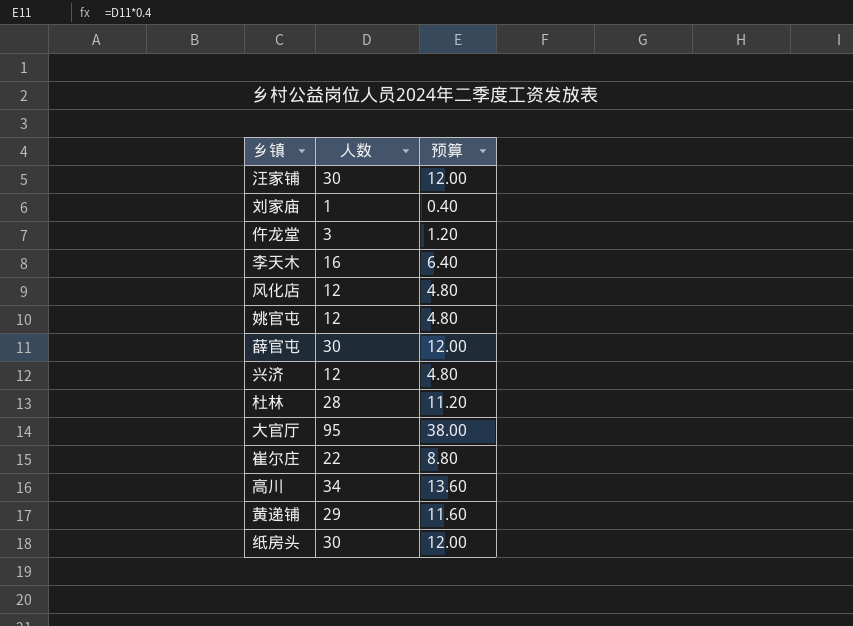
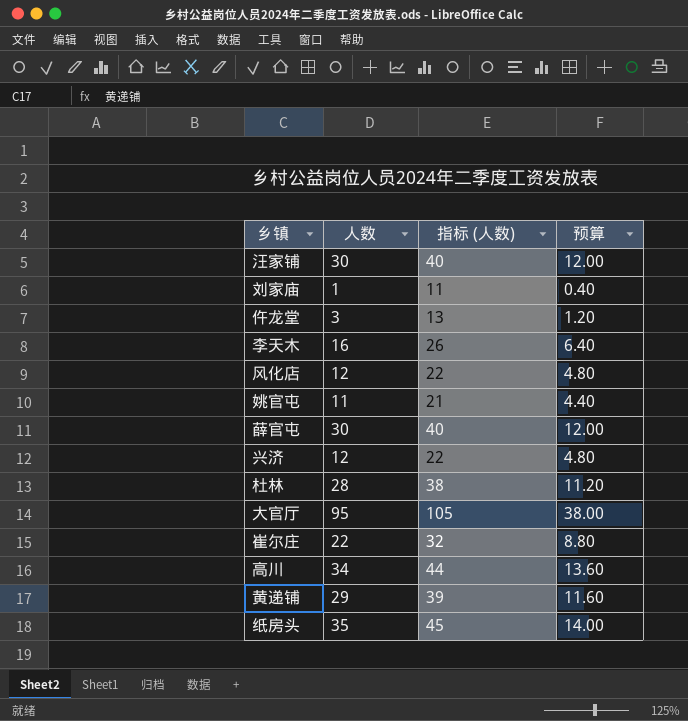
column 指标 (人数) | formula: none -> [人数] + 10
姚官屯 | 人数: 12 -> 11
姚官屯 | 预算: 4.80 -> 4.40
纸房头 | 人数: 30 -> 35
纸房头 | 预算: 12.00 -> 14.00

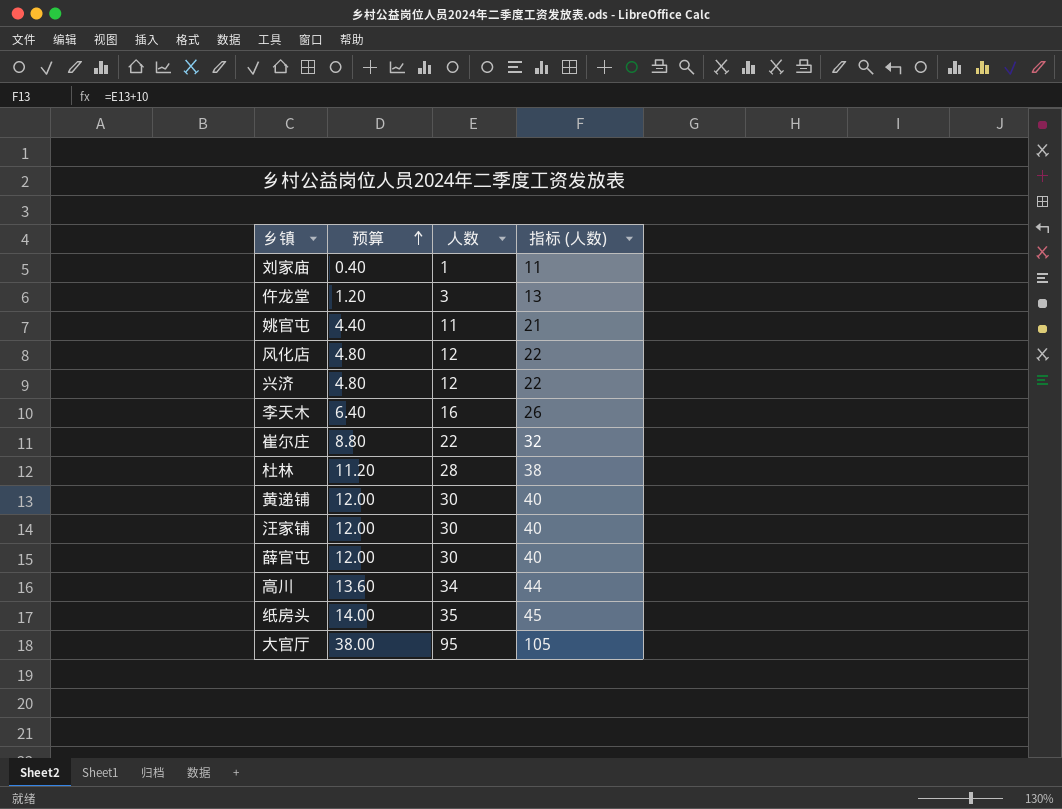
row order: none -> 预算 ascending
column 预算 | position: 4 -> 2
黄递铺 | 预算: 11.60 -> 12.00
黄递铺 | 人数: 29 -> 30
黄递铺 | 指标 (人数): 39 -> 40

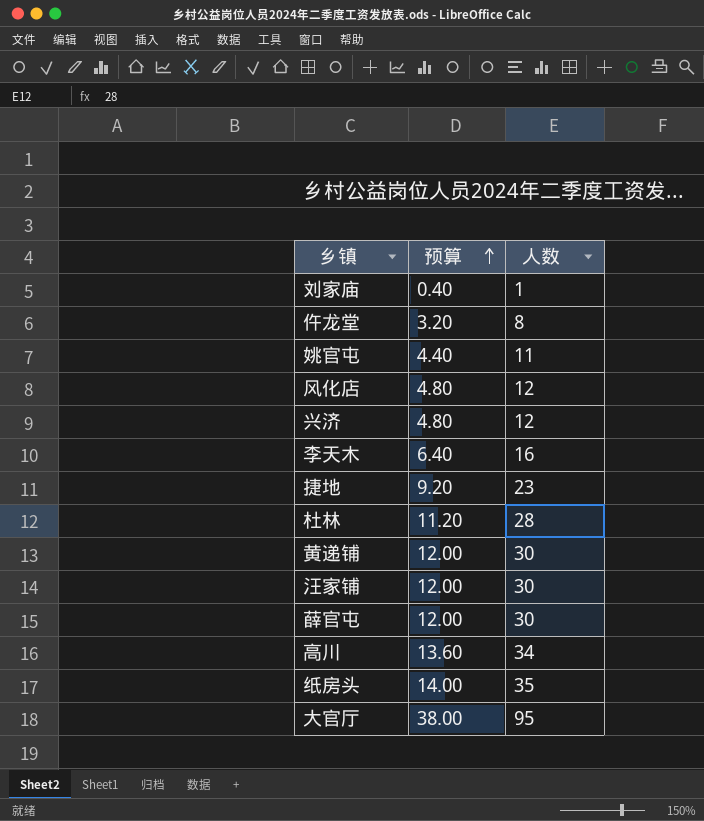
column 指标 (人数) | formula: [人数] + 10 -> none
row 崔尔庄: 8.80 | 22 | 32 -> none
仵龙堂 | 预算: 1.20 -> 3.20
仵龙堂 | 人数: 3 -> 8
row 捷地: none -> 9.20 | 23

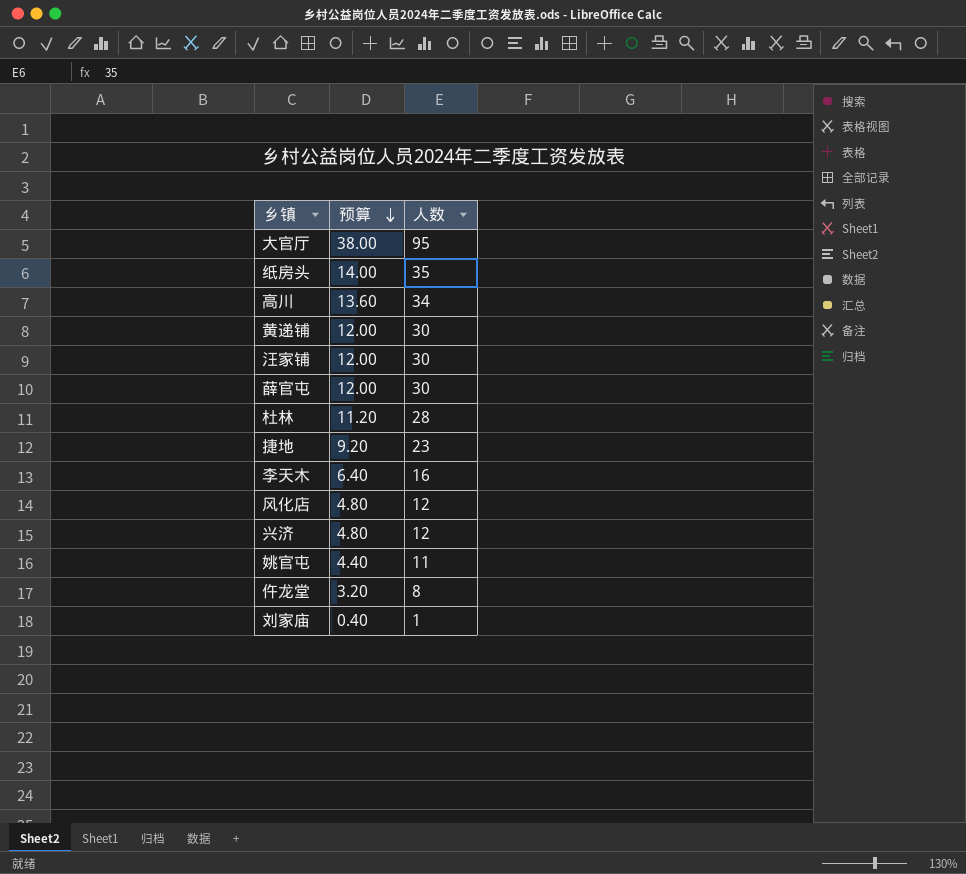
row order: 预算 ascending -> 预算 descending

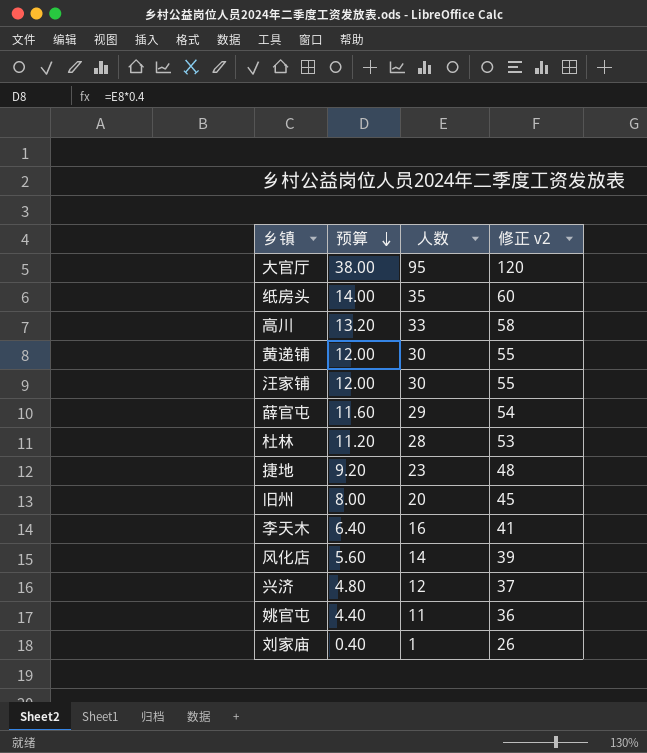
column 修正 v2 | formula: none -> [人数] + 25
row 仵龙堂: 3.20 | 8 -> none
高川 | 预算: 13.60 -> 13.20
高川 | 人数: 34 -> 33
薛官屯 | 预算: 12.00 -> 11.60
薛官屯 | 人数: 30 -> 29
row 旧州: none -> 8.00 | 20 | 45
风化店 | 预算: 4.80 -> 5.60
风化店 | 人数: 12 -> 14

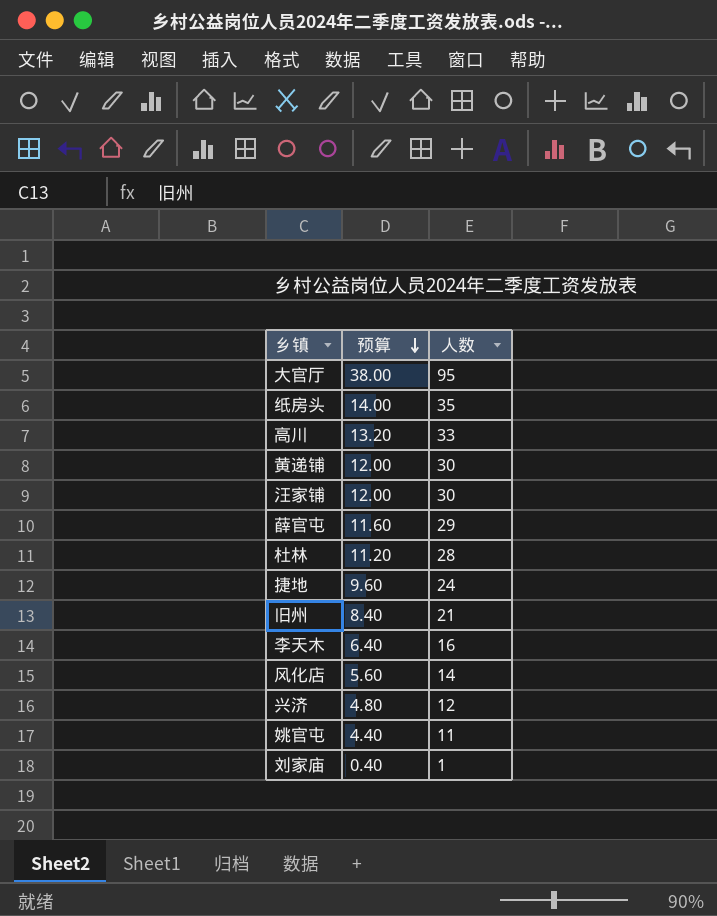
column 修正 v2 | formula: [人数] + 25 -> none
捷地 | 预算: 9.20 -> 9.60
捷地 | 人数: 23 -> 24
旧州 | 预算: 8.00 -> 8.40
旧州 | 人数: 20 -> 21

